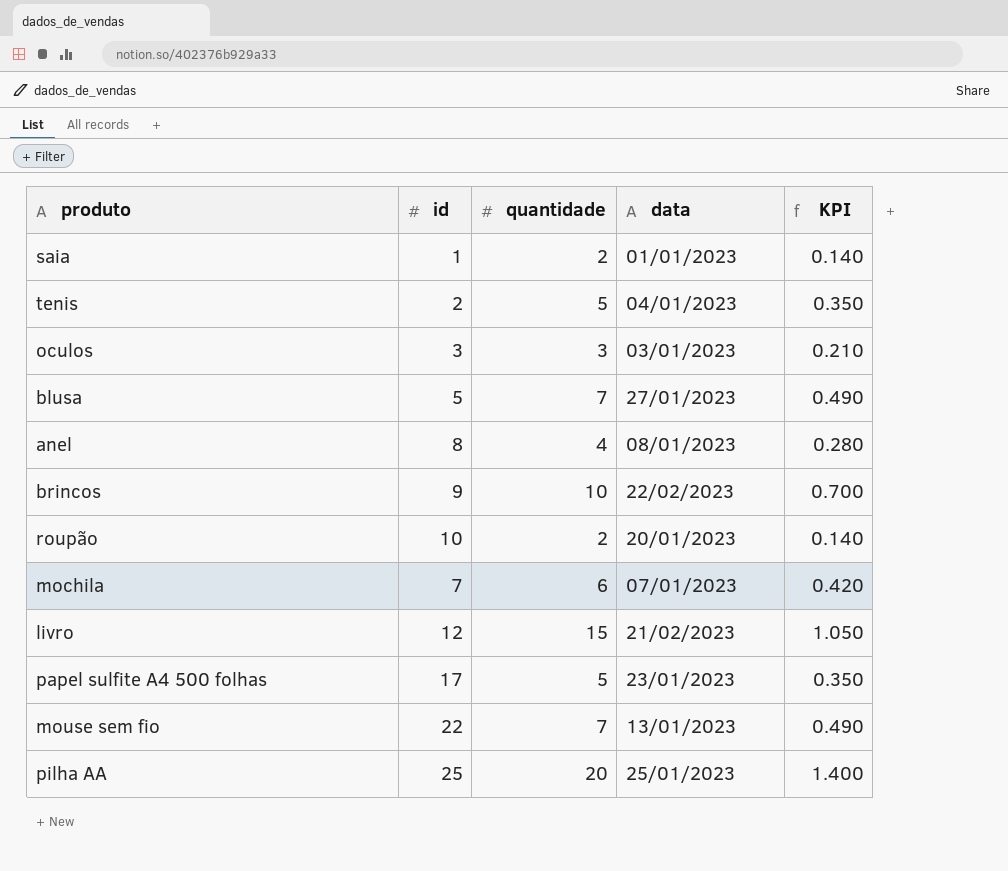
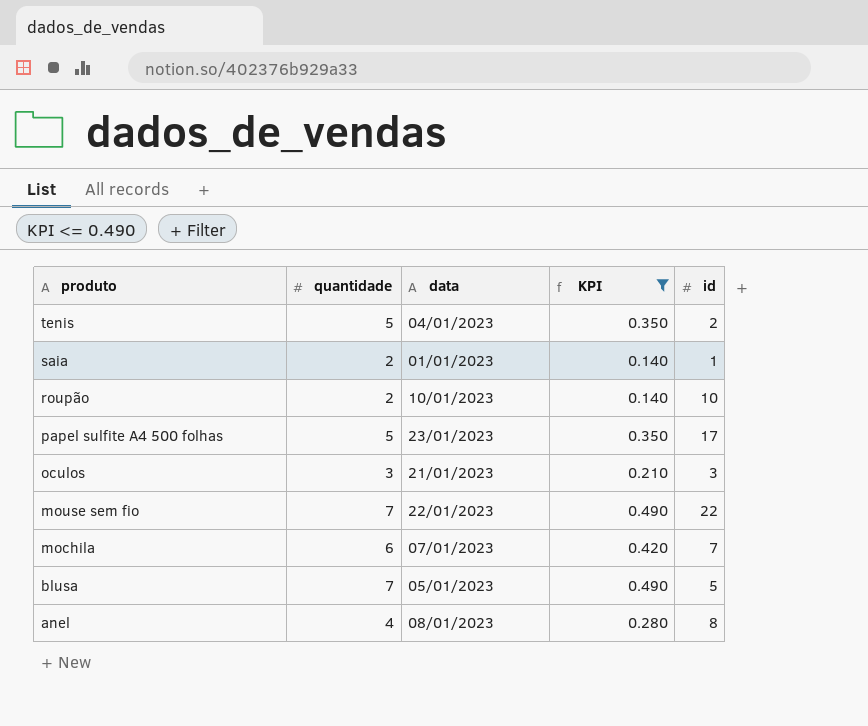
filter: none -> KPI <= 0.490
row order: none -> produto descending
column id | position: 2 -> 5
roupão | data: 20/01/2023 -> 10/01/2023
oculos | data: 03/01/2023 -> 21/01/2023
mouse sem fio | data: 13/01/2023 -> 22/01/2023
blusa | data: 27/01/2023 -> 05/01/2023

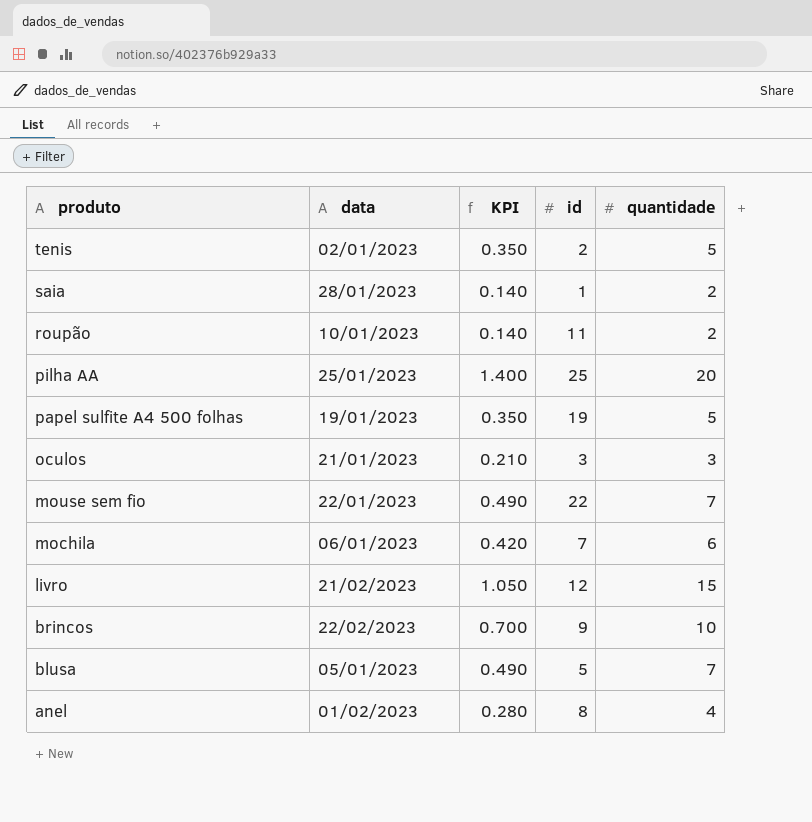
filter: KPI <= 0.490 -> none
column quantidade | position: 2 -> 5
tenis | data: 04/01/2023 -> 02/01/2023
saia | data: 01/01/2023 -> 28/01/2023
roupão | id: 10 -> 11
papel sulfite A4 500 folhas | data: 23/01/2023 -> 19/01/2023
papel sulfite A4 500 folhas | id: 17 -> 19
mochila | data: 07/01/2023 -> 06/01/2023
anel | data: 08/01/2023 -> 01/02/2023

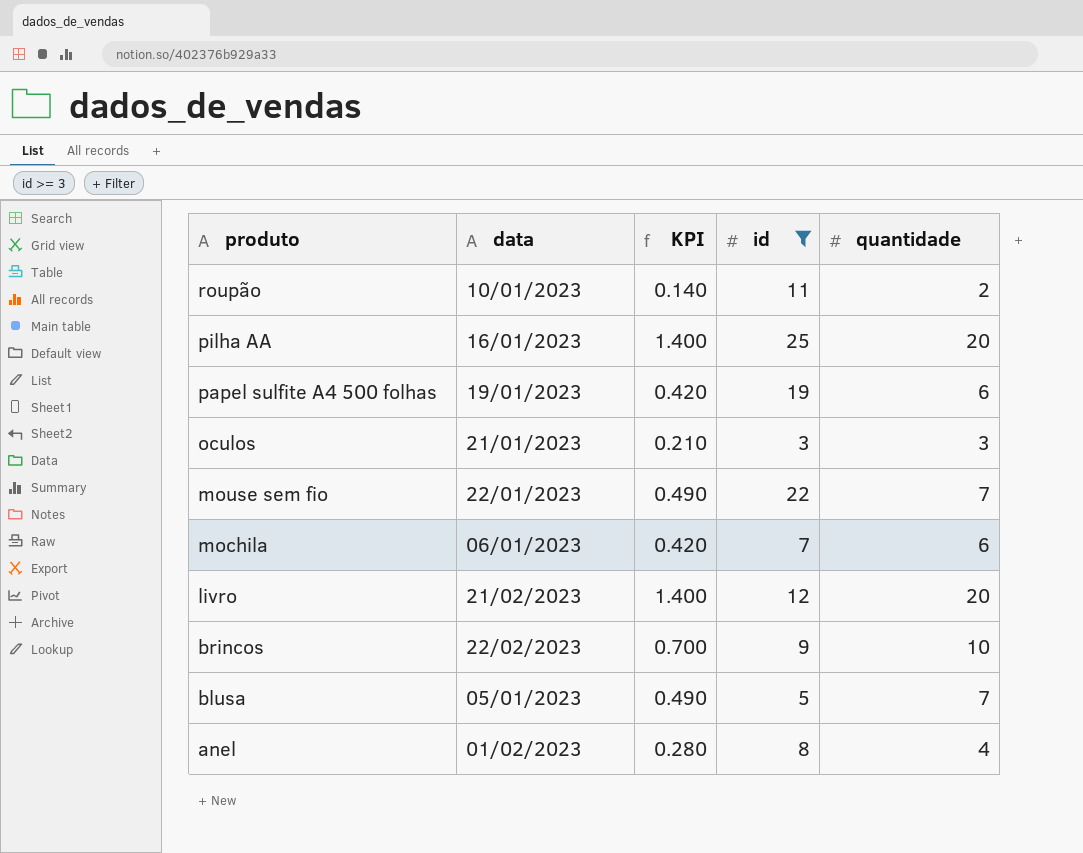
filter: none -> id >= 3
pilha AA | data: 25/01/2023 -> 16/01/2023
papel sulfite A4 500 folhas | KPI: 0.350 -> 0.420
papel sulfite A4 500 folhas | quantidade: 5 -> 6
livro | KPI: 1.050 -> 1.400
livro | quantidade: 15 -> 20

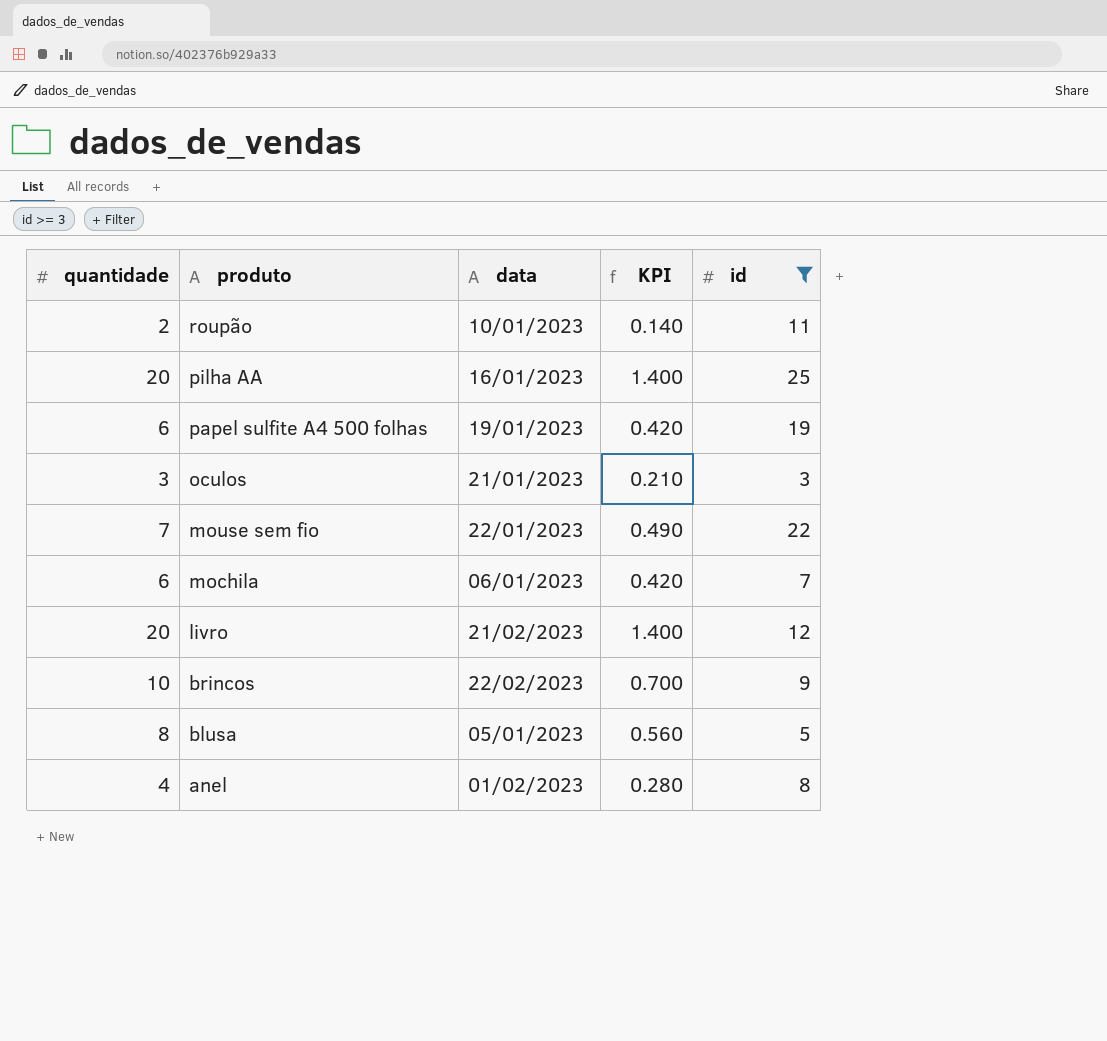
column quantidade | position: 5 -> 1
blusa | quantidade: 7 -> 8
blusa | KPI: 0.490 -> 0.560

